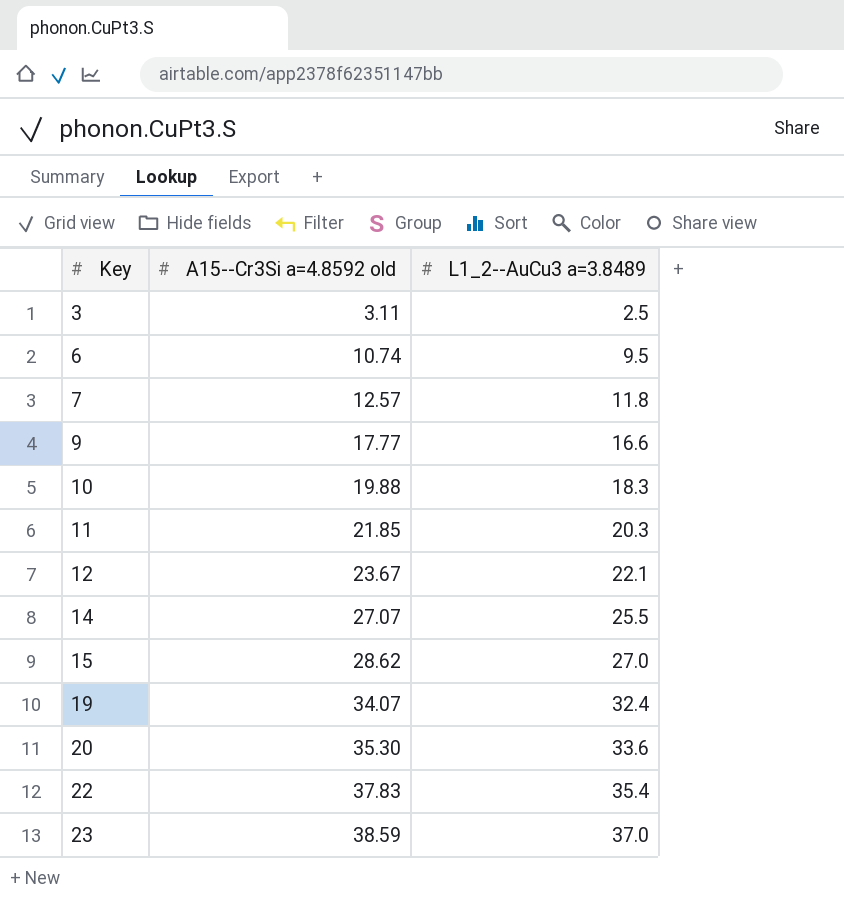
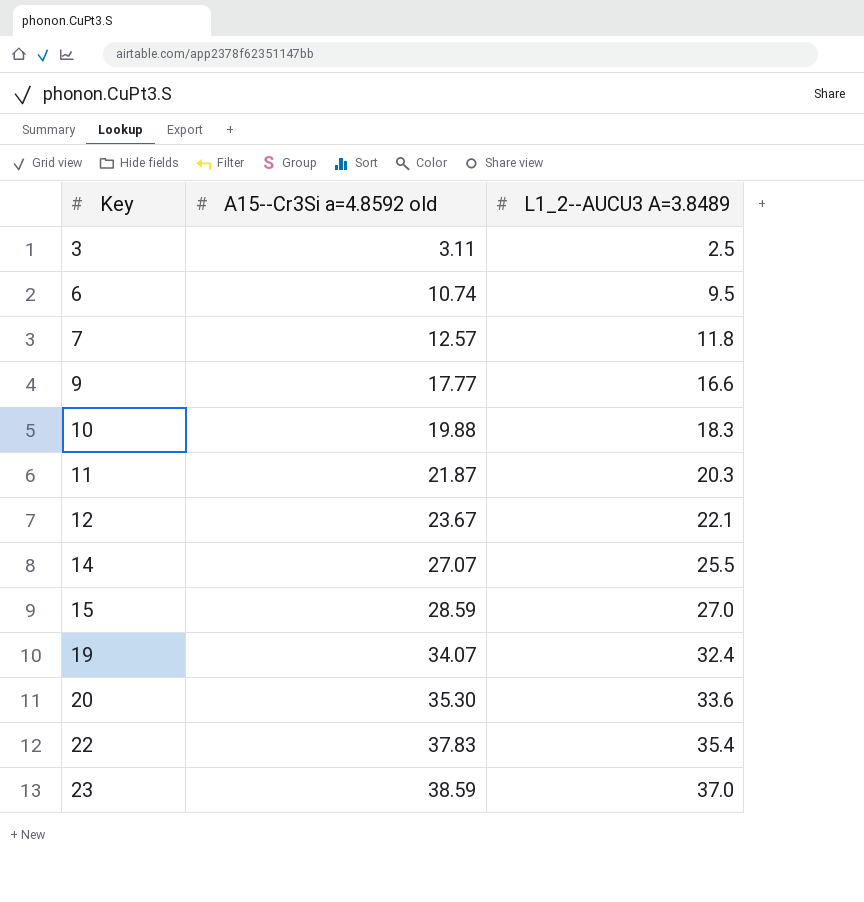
column name: L1_2--AuCu3 a=3.8489 -> L1_2--AUCU3 A=3.8489
11 | A15--Cr3Si a=4.8592 old: 21.85 -> 21.87
15 | A15--Cr3Si a=4.8592 old: 28.62 -> 28.59

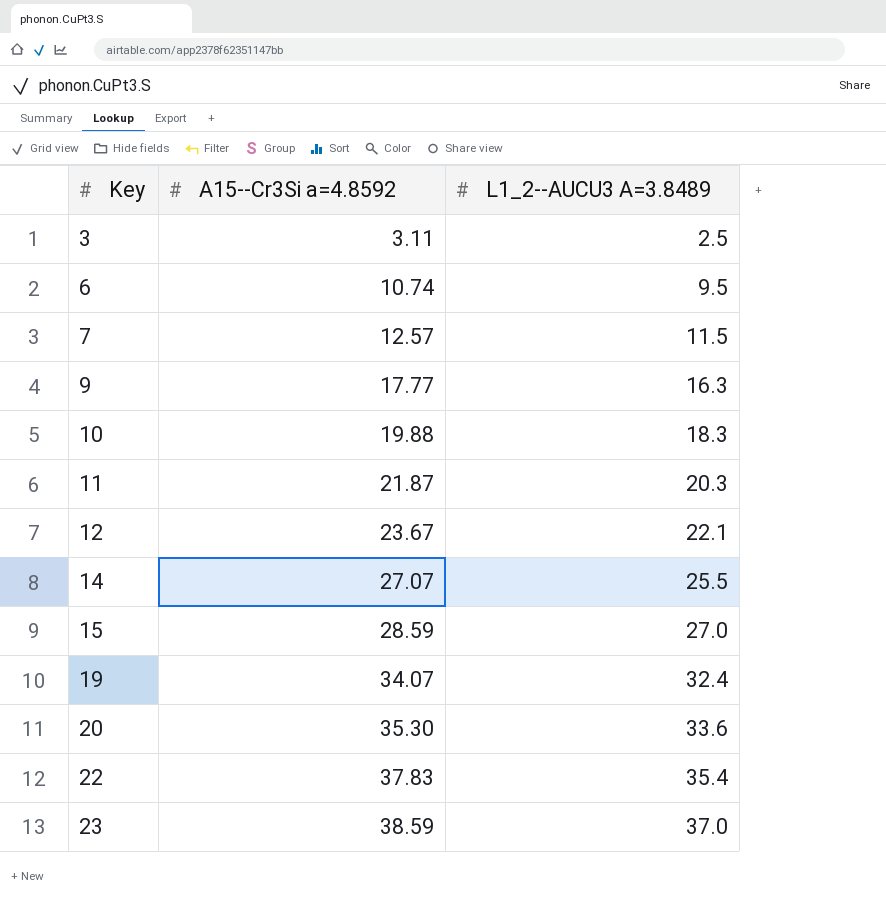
column name: A15--Cr3Si a=4.8592 old -> A15--Cr3Si a=4.8592
7 | L1_2--AUCU3 A=3.8489: 11.8 -> 11.5
9 | L1_2--AUCU3 A=3.8489: 16.6 -> 16.3

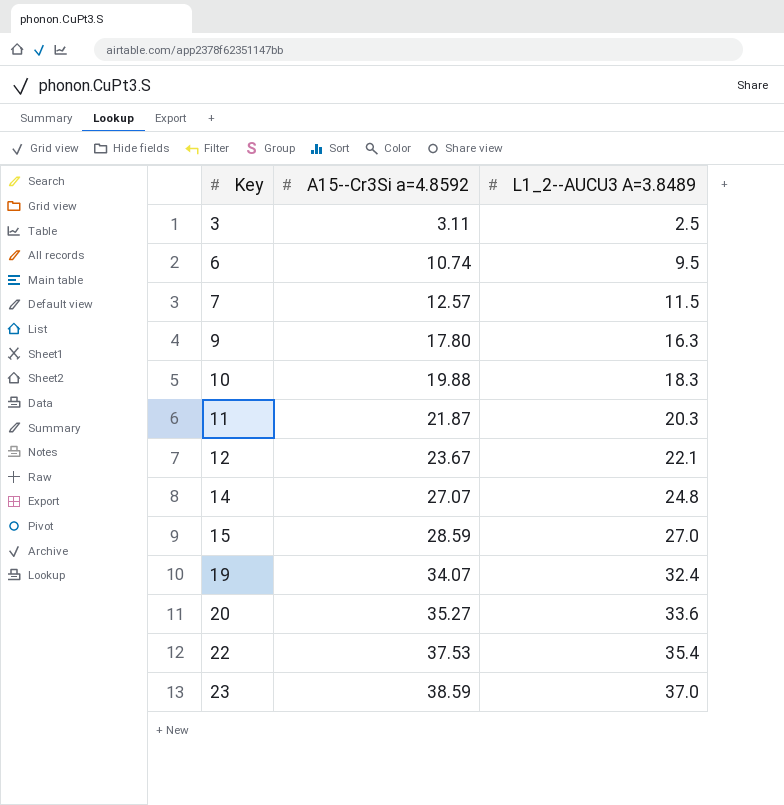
9 | A15--Cr3Si a=4.8592: 17.77 -> 17.80
14 | L1_2--AUCU3 A=3.8489: 25.5 -> 24.8
20 | A15--Cr3Si a=4.8592: 35.30 -> 35.27
22 | A15--Cr3Si a=4.8592: 37.83 -> 37.53

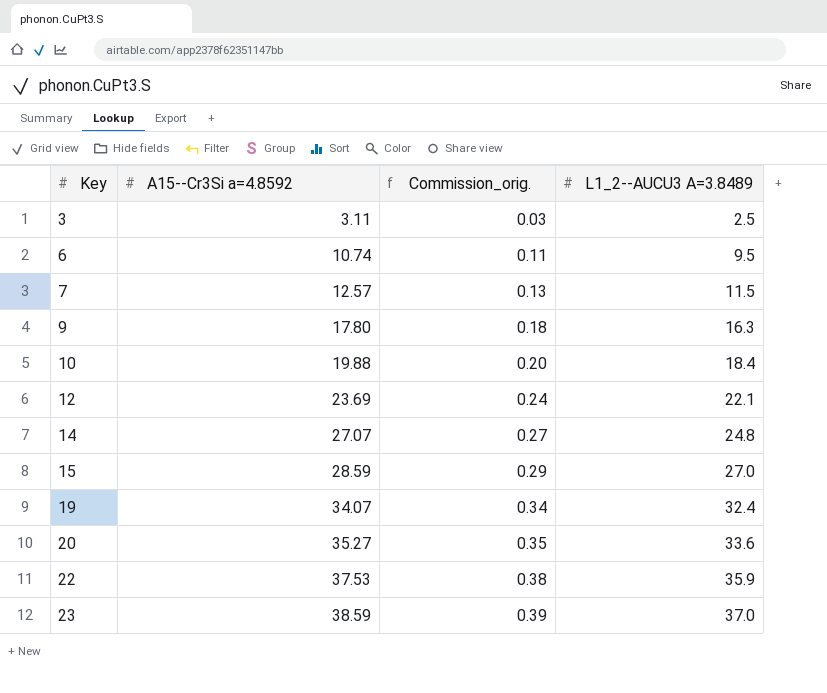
column Commission_orig. | formula: none -> [A15--Cr3Si a=4.8592] * 0.01
row 11: 21.87 | 20.3 -> none
10 | L1_2--AUCU3 A=3.8489: 18.3 -> 18.4
12 | A15--Cr3Si a=4.8592: 23.67 -> 23.69
22 | L1_2--AUCU3 A=3.8489: 35.4 -> 35.9

